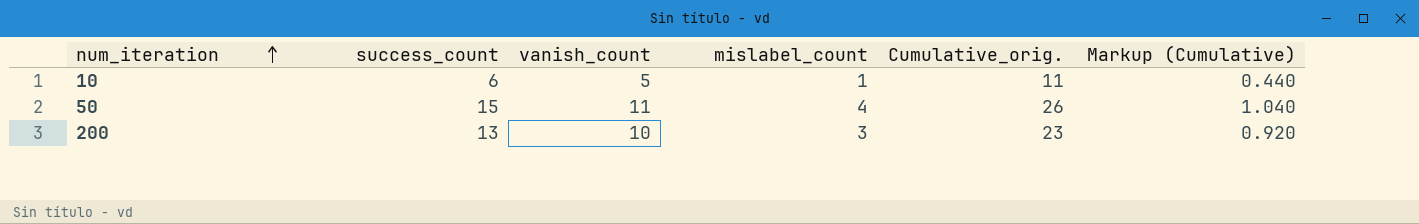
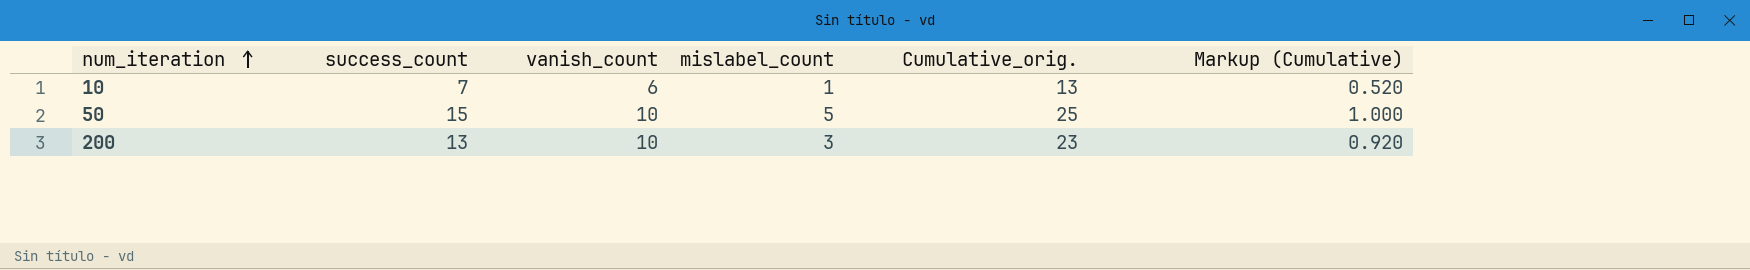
10 | success_count: 6 -> 7
10 | vanish_count: 5 -> 6
10 | Cumulative_orig.: 11 -> 13
10 | Markup (Cumulative): 0.440 -> 0.520
50 | vanish_count: 11 -> 10
50 | mislabel_count: 4 -> 5
50 | Cumulative_orig.: 26 -> 25
50 | Markup (Cumulative): 1.040 -> 1.000

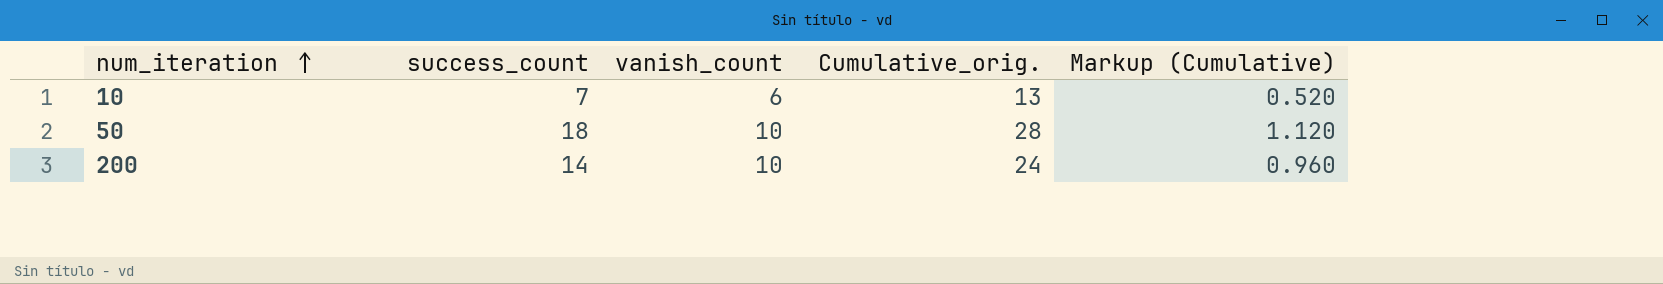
column mislabel_count | formula: [success_count] - [vanish_count] -> none
50 | success_count: 15 -> 18
50 | Cumulative_orig.: 25 -> 28
50 | Markup (Cumulative): 1.000 -> 1.120
200 | success_count: 13 -> 14
200 | Cumulative_orig.: 23 -> 24
200 | Markup (Cumulative): 0.920 -> 0.960

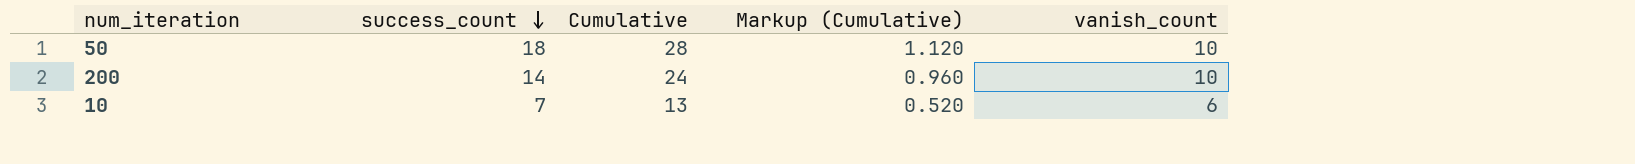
row order: num_iteration ascending -> success_count descending
column name: Cumulative_orig. -> Cumulative
column vanish_count | position: 3 -> 5

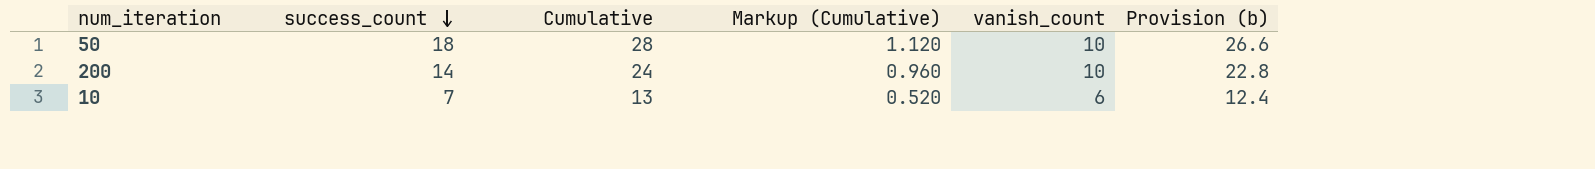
column Provision (b) | formula: none -> [Cumulative] * 0.95

